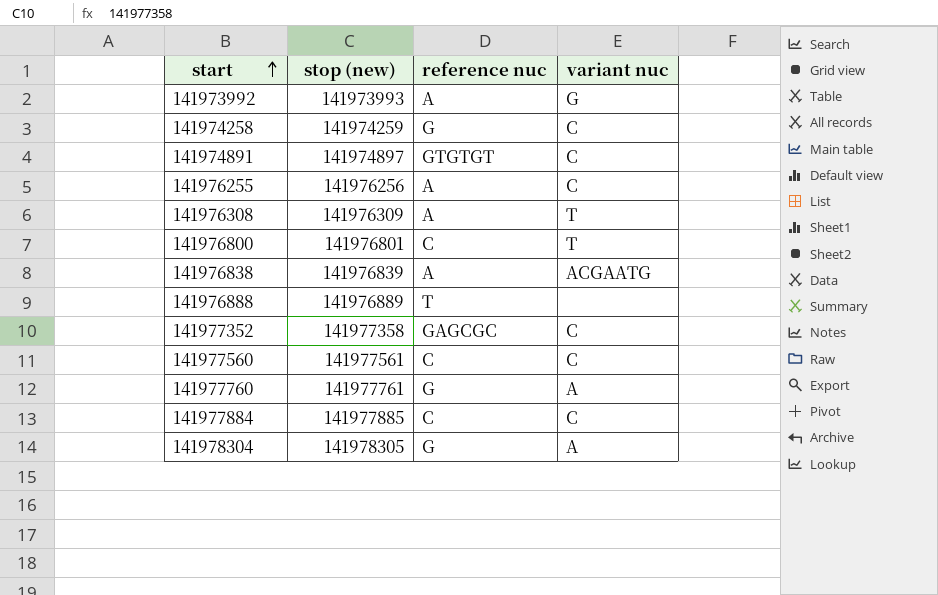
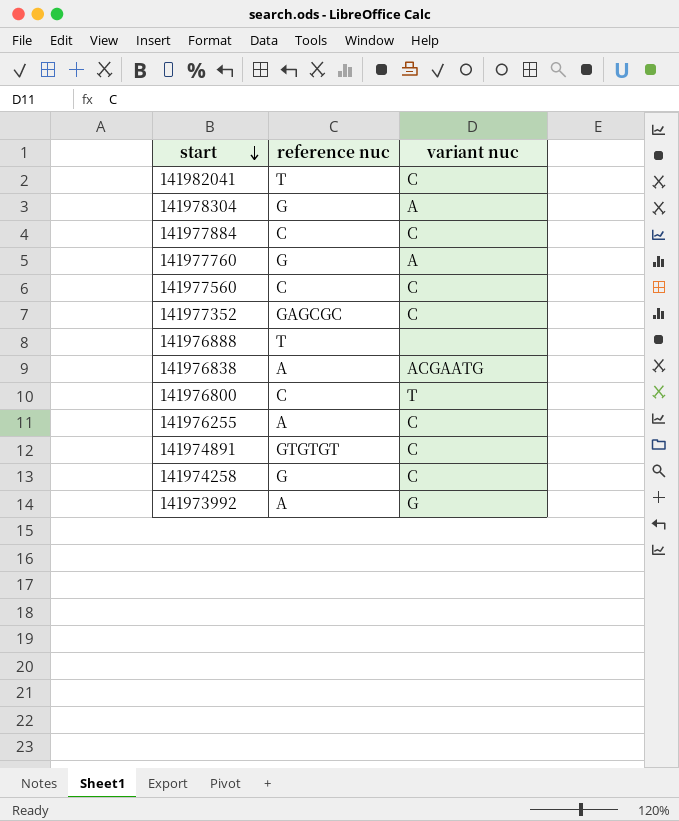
row order: start ascending -> start descending
column stop (new) | position: 2 -> none
row 141976308: 141976309 | A | T -> none
row 141982041: none -> T | C

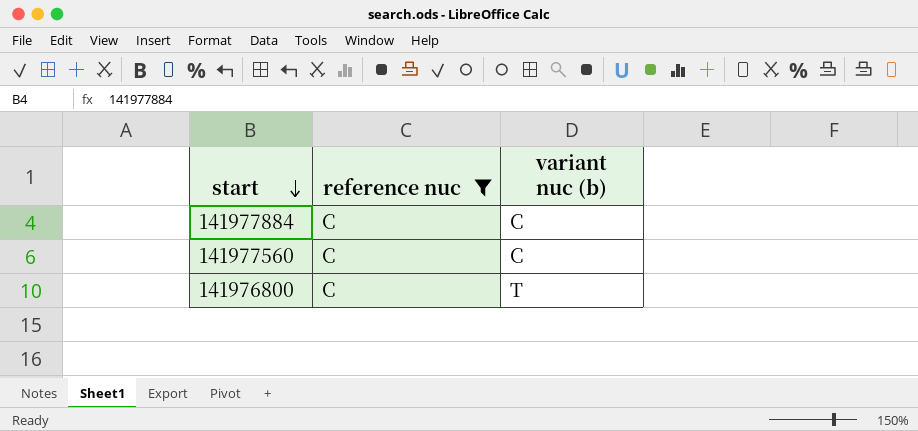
filter: none -> reference nuc = C
column name: variant nuc -> variant nuc (b)

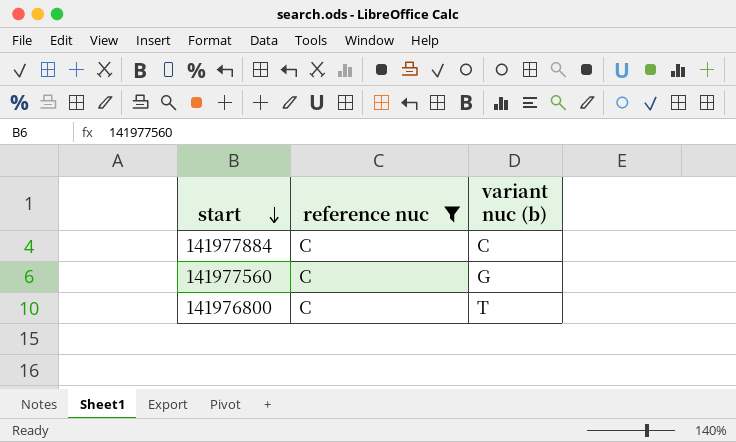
141977560 | variant nuc (b): C -> G

